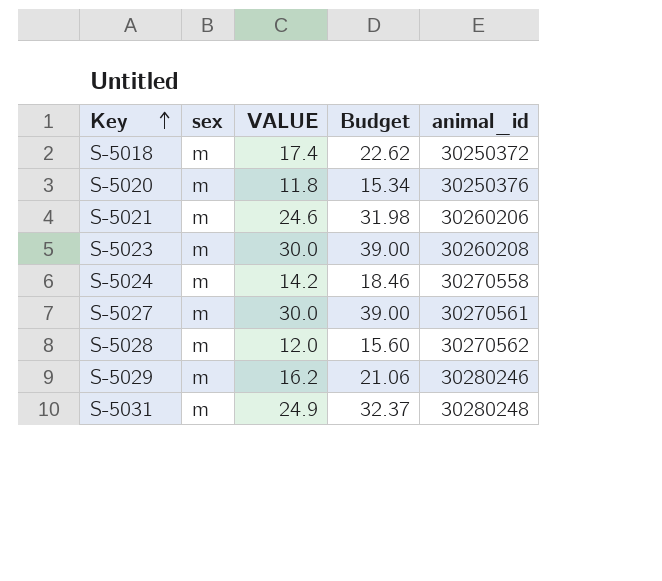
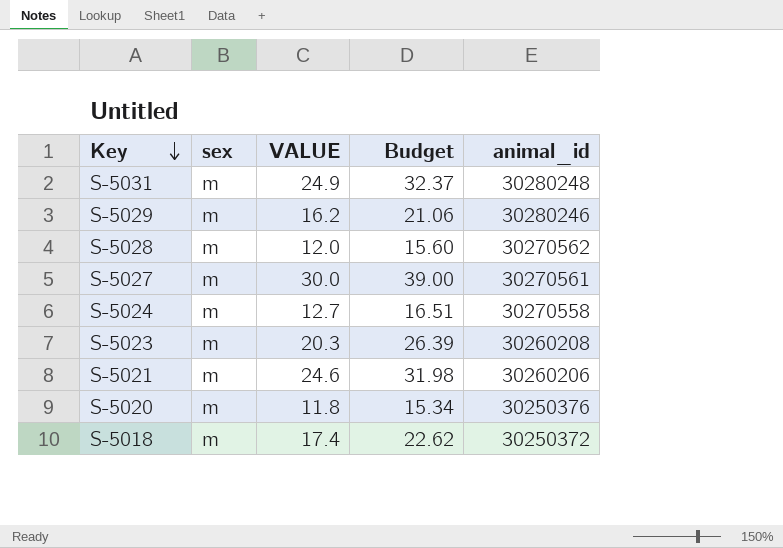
row order: Key ascending -> Key descending
S-5024 | VALUE: 14.2 -> 12.7
S-5024 | Budget: 18.46 -> 16.51
S-5023 | VALUE: 30.0 -> 20.3
S-5023 | Budget: 39.00 -> 26.39

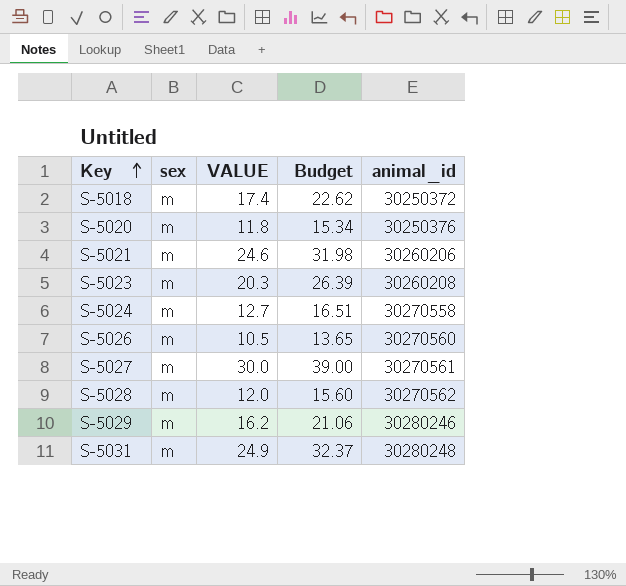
row order: Key descending -> Key ascending
row S-5026: none -> m | 10.5 | 13.65 | 30270560

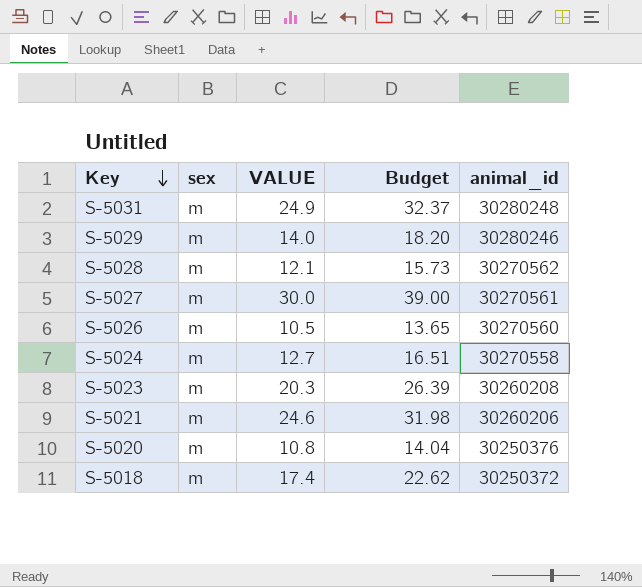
row order: Key ascending -> Key descending
S-5029 | VALUE: 16.2 -> 14.0
S-5029 | Budget: 21.06 -> 18.20
S-5028 | VALUE: 12.0 -> 12.1
S-5028 | Budget: 15.60 -> 15.73
S-5020 | VALUE: 11.8 -> 10.8
S-5020 | Budget: 15.34 -> 14.04

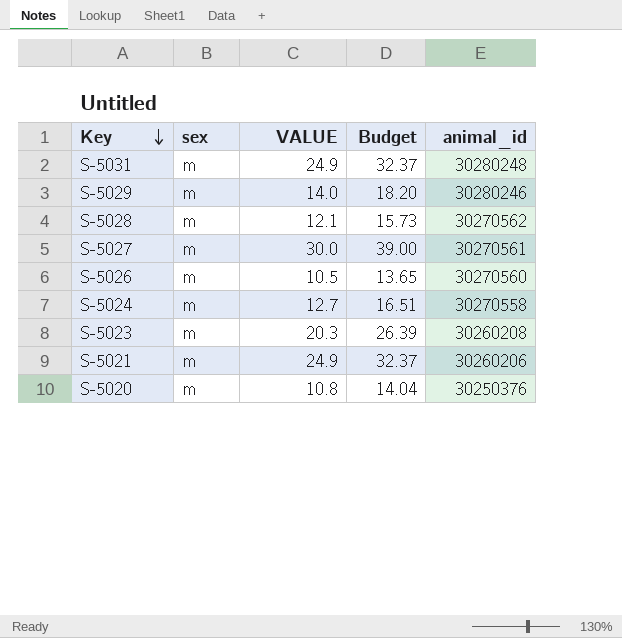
row S-5018: m | 17.4 | 22.62 | 30250372 -> none
S-5021 | VALUE: 24.6 -> 24.9
S-5021 | Budget: 31.98 -> 32.37

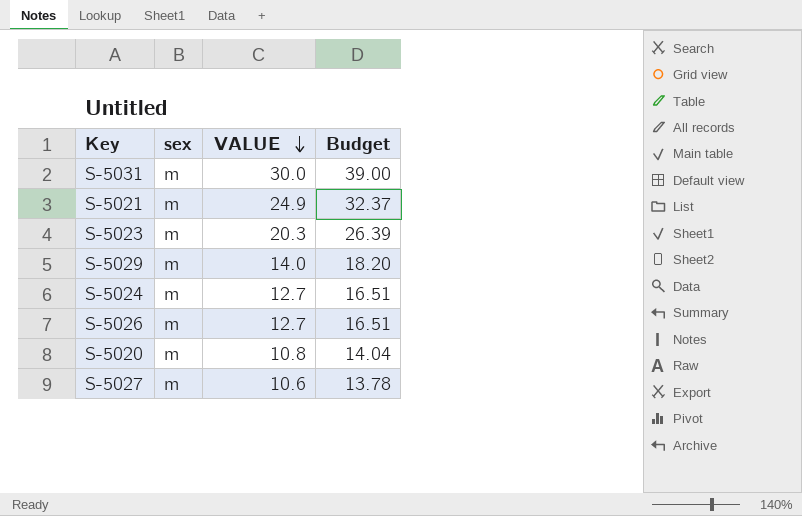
row order: Key descending -> VALUE descending
column animal_id | position: 5 -> none
row S-5028: m | 12.1 | 15.73 | 30270562 -> none
S-5031 | VALUE: 24.9 -> 30.0
S-5031 | Budget: 32.37 -> 39.00
S-5026 | VALUE: 10.5 -> 12.7
S-5026 | Budget: 13.65 -> 16.51
S-5027 | VALUE: 30.0 -> 10.6
S-5027 | Budget: 39.00 -> 13.78

